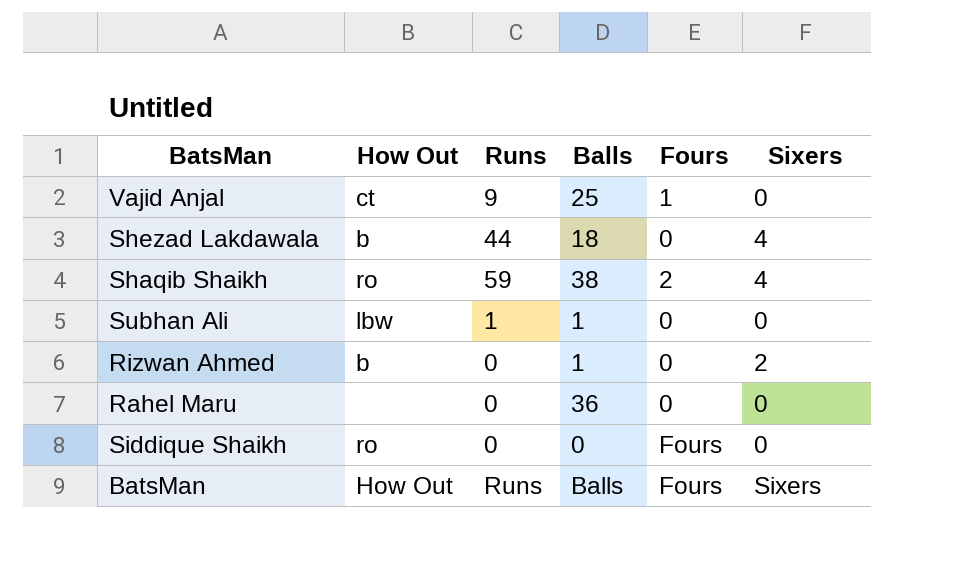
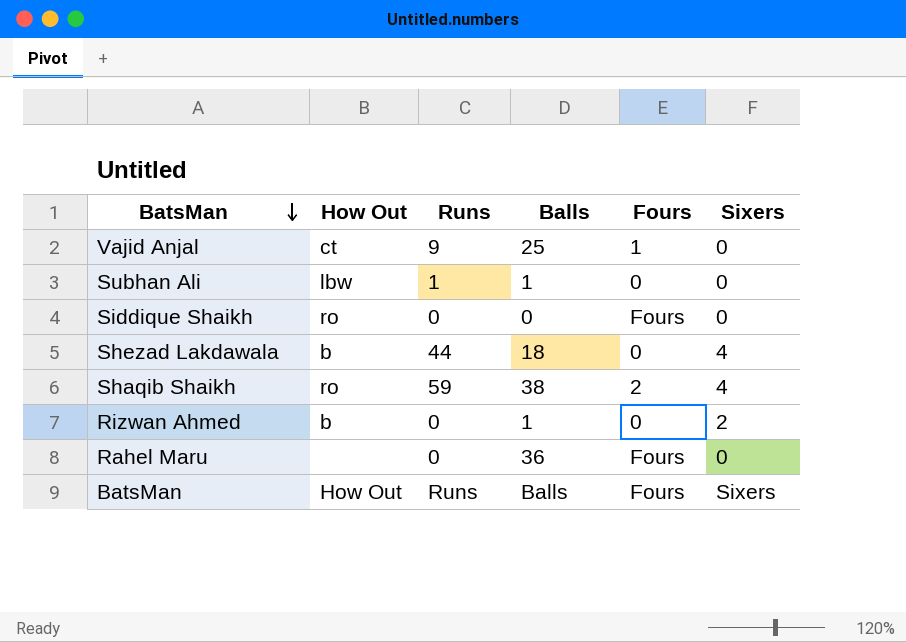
row order: none -> BatsMan descending
Rahel Maru | Fours: 0 -> Fours

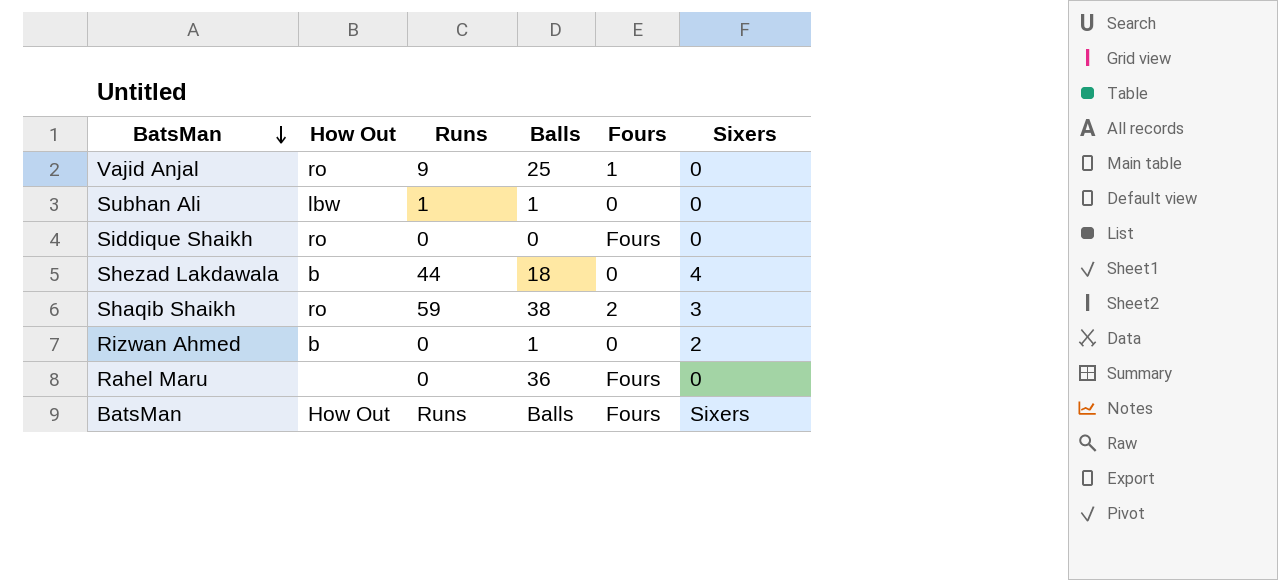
Vajid Anjal | How Out: ct -> ro
Shaqib Shaikh | Sixers: 4 -> 3

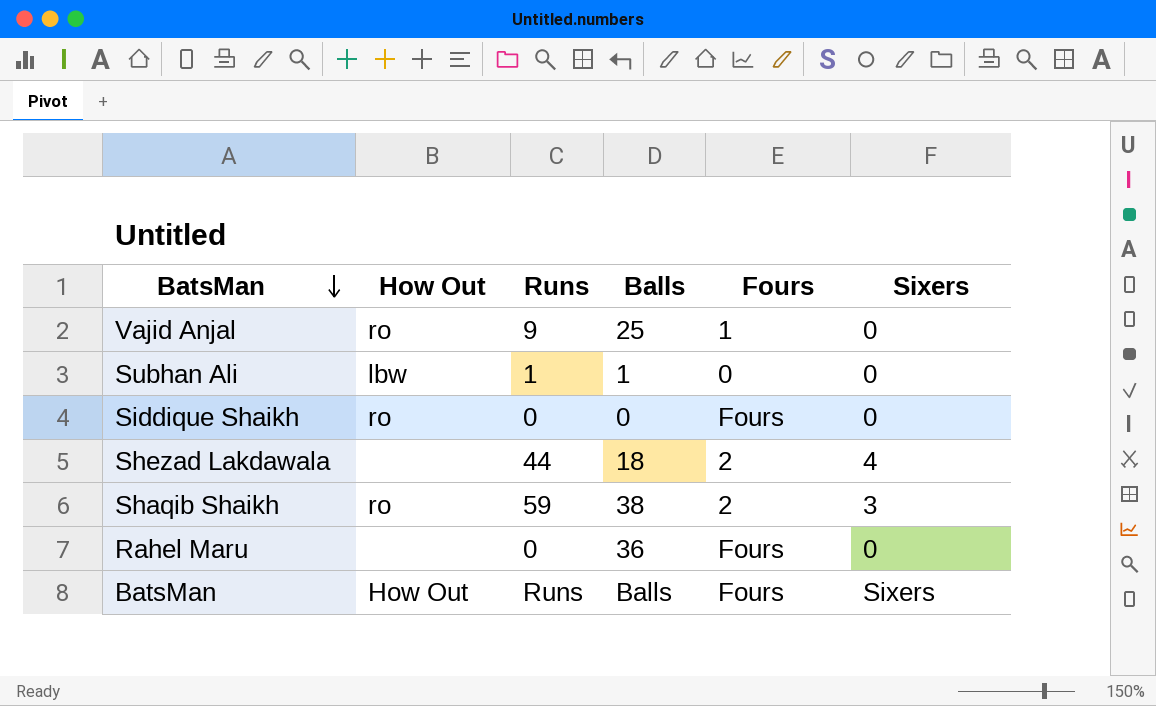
row Rizwan Ahmed: b | 0 | 1 | 0 | 2 -> none
Shezad Lakdawala | How Out: b -> none
Shezad Lakdawala | Fours: 0 -> 2

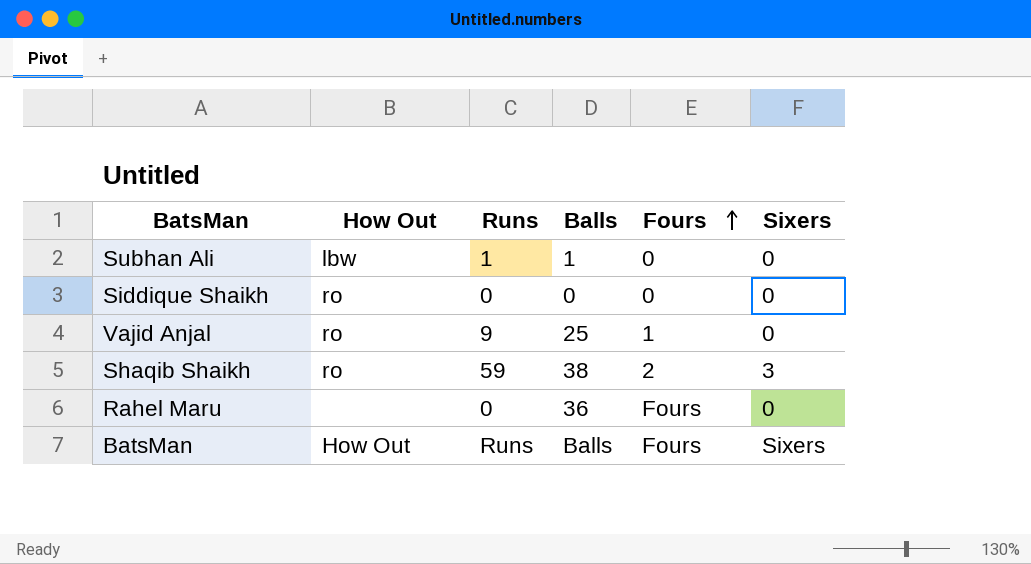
row order: BatsMan descending -> Fours ascending
row Shezad Lakdawala: none | 44 | 18 | 2 | 4 -> none
Siddique Shaikh | Fours: Fours -> 0

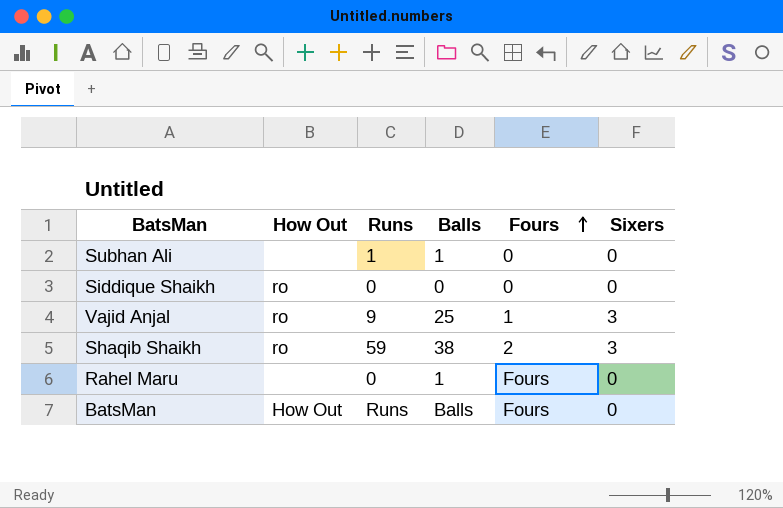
Subhan Ali | How Out: lbw -> none
Vajid Anjal | Sixers: 0 -> 3
Rahel Maru | Balls: 36 -> 1
BatsMan | Sixers: Sixers -> 0

